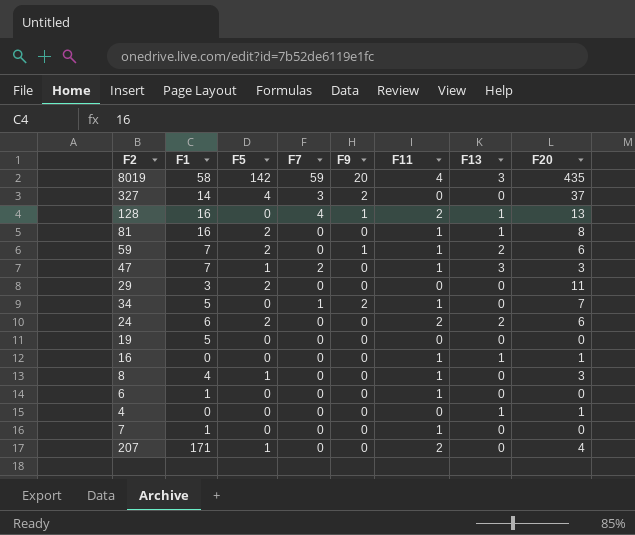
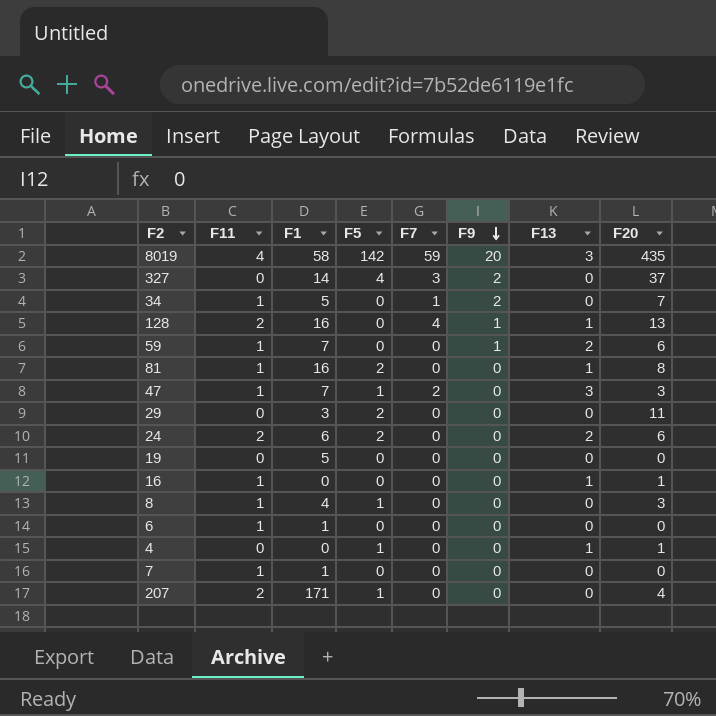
row order: none -> F9 descending
column F11 | position: 6 -> 2
59 | F5: 2 -> 0
4 | F5: 0 -> 1

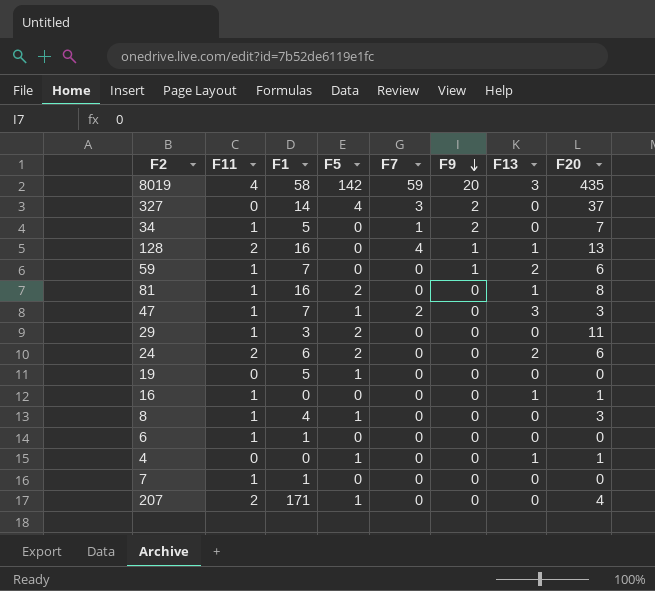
29 | F11: 0 -> 1
19 | F5: 0 -> 1

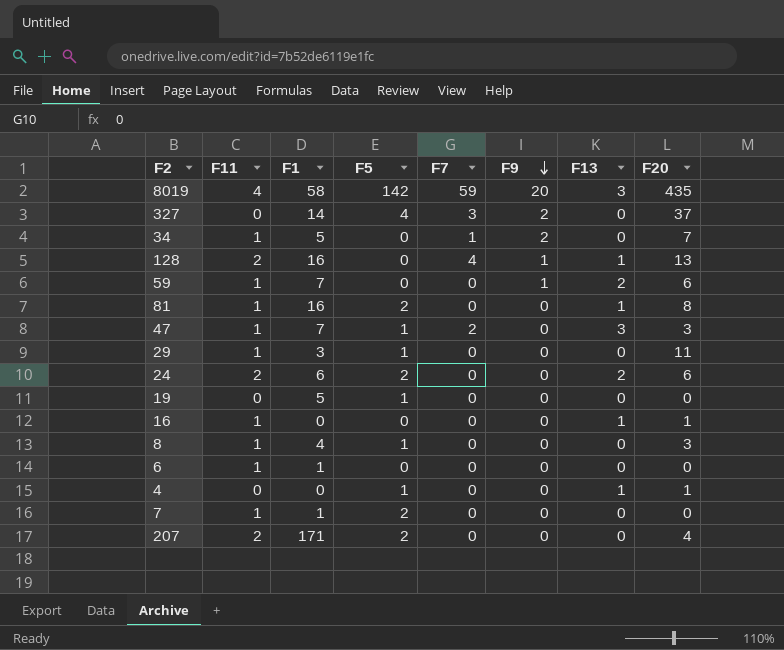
29 | F5: 2 -> 1
7 | F5: 0 -> 2
207 | F5: 1 -> 2

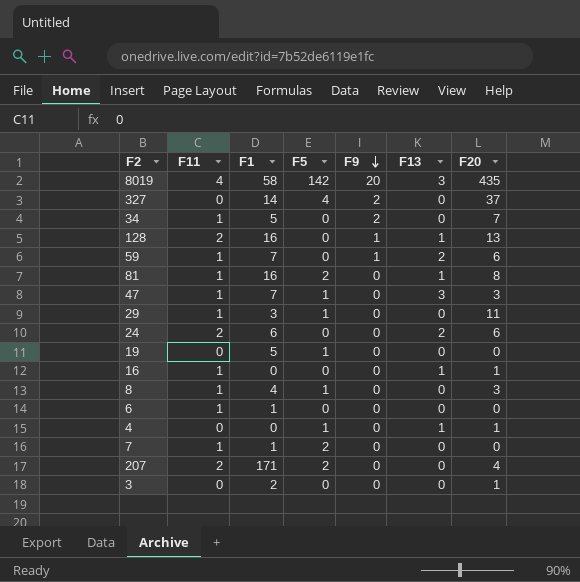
column F7 | position: 5 -> none
24 | F5: 2 -> 0
row 3: none -> 0 | 2 | 0 | 0 | 0 | 1

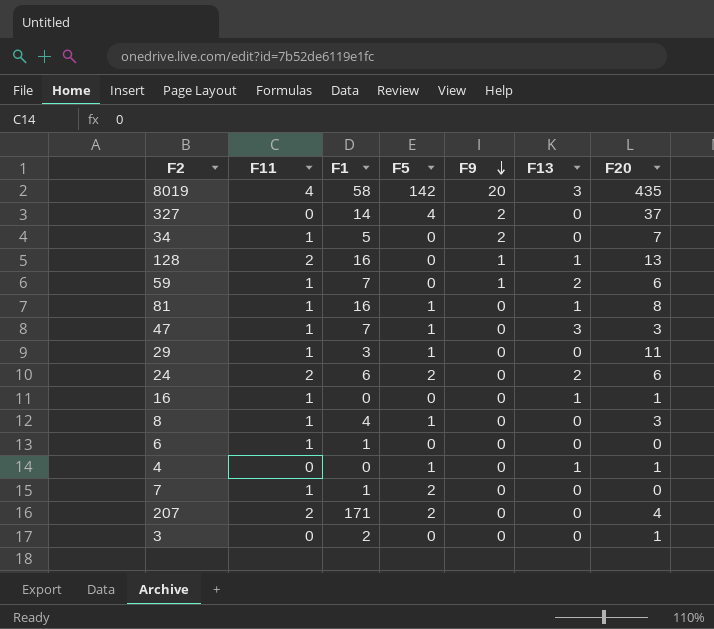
row 19: 0 | 5 | 1 | 0 | 0 | 0 -> none
81 | F5: 2 -> 1
24 | F5: 0 -> 2

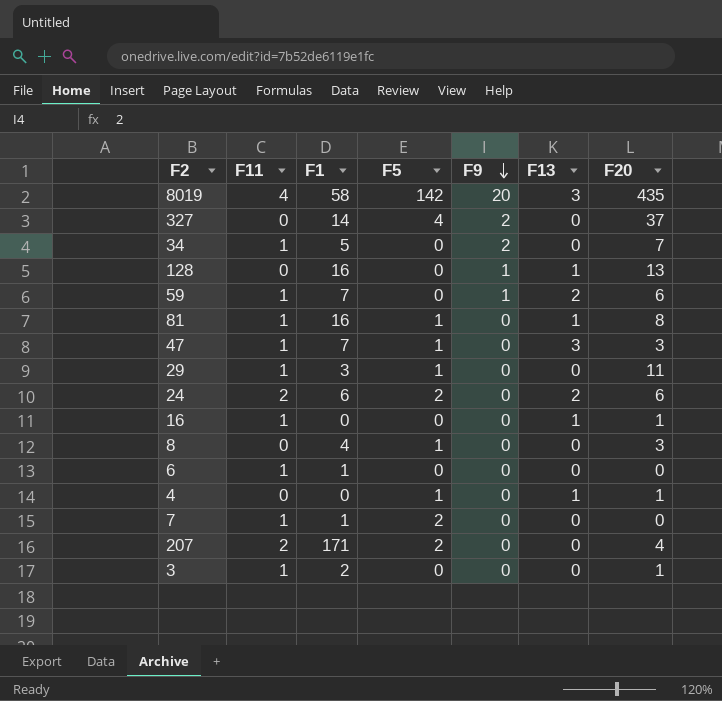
128 | F11: 2 -> 0
8 | F11: 1 -> 0
3 | F11: 0 -> 1

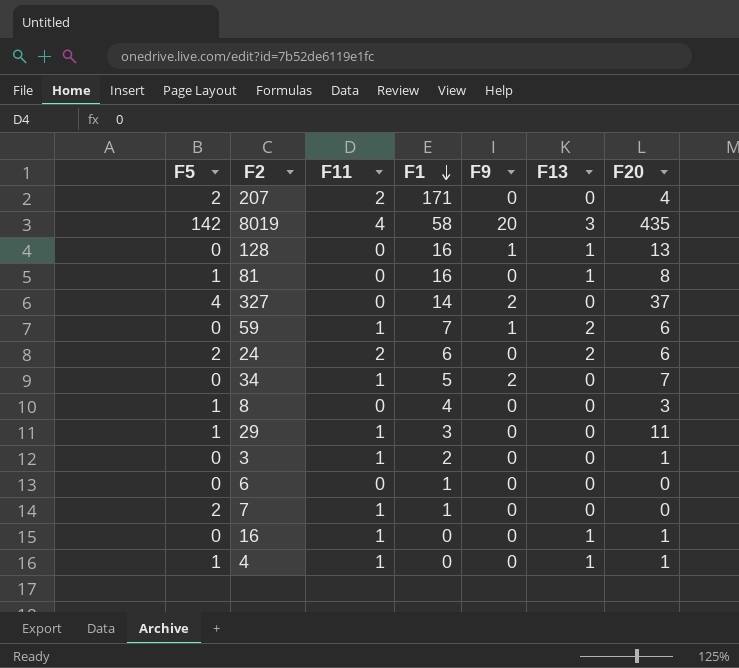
row order: F9 descending -> F1 descending
column F5 | position: 4 -> 1
row 47: 1 | 7 | 1 | 0 | 3 | 3 -> none
81 | F11: 1 -> 0
6 | F11: 1 -> 0
4 | F11: 0 -> 1

